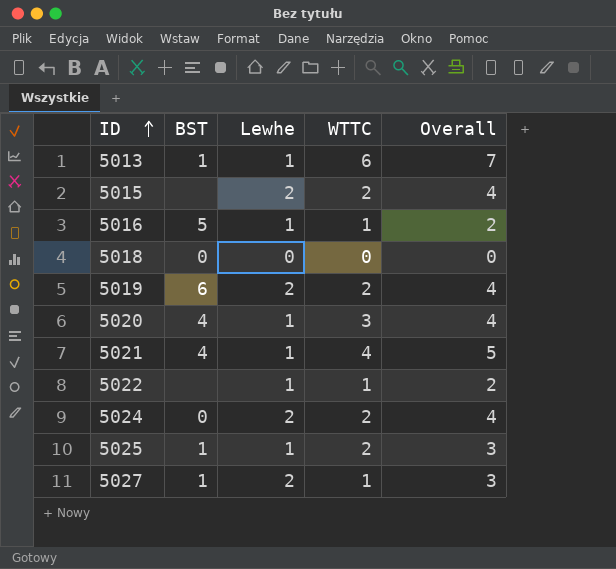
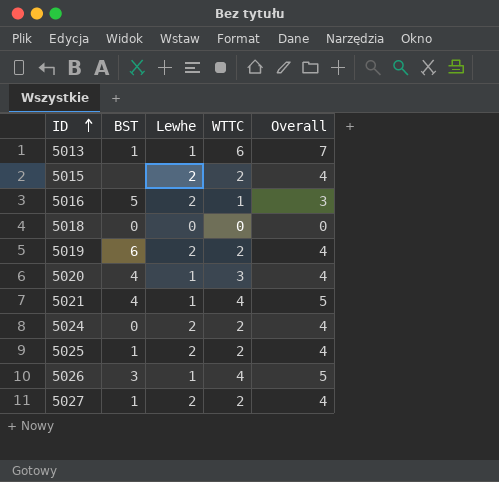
row 5022: none | 1 | 1 | 2 -> none
5016 | Lewhe: 1 -> 2
5016 | Overall: 2 -> 3
5025 | Lewhe: 1 -> 2
5025 | Overall: 3 -> 4
row 5026: none -> 3 | 1 | 4 | 5
5027 | WTTC: 1 -> 2
5027 | Overall: 3 -> 4

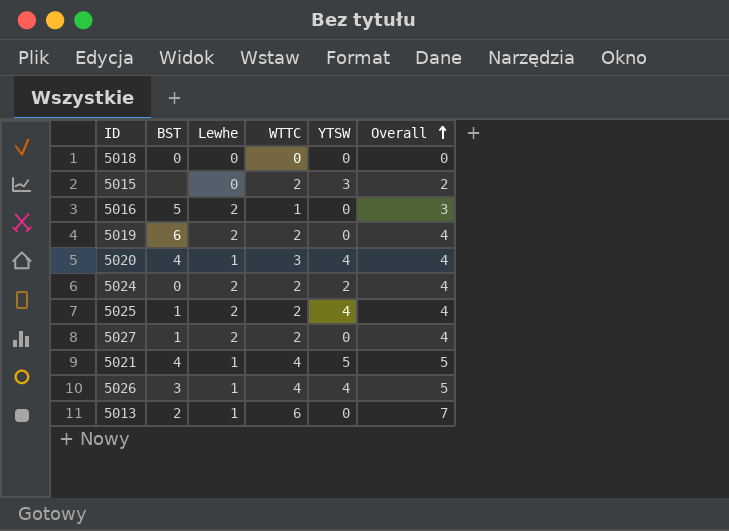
row order: ID ascending -> Overall ascending
column YTSW | position: none -> 5
5015 | Lewhe: 2 -> 0
5015 | Overall: 4 -> 2
5013 | BST: 1 -> 2

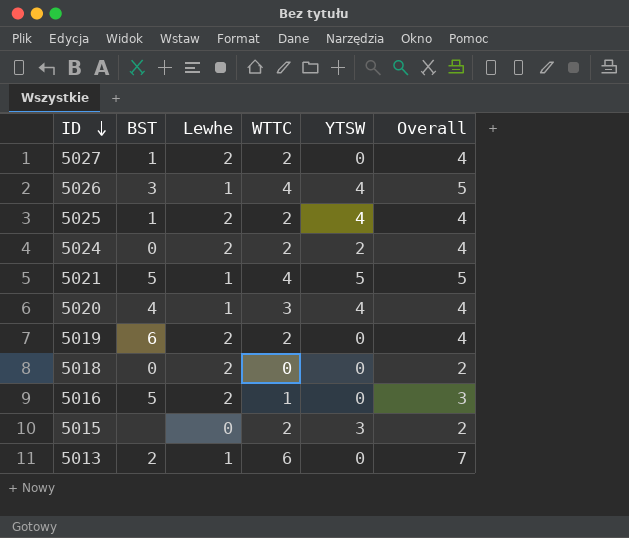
row order: Overall ascending -> ID descending
5021 | BST: 4 -> 5
5018 | Lewhe: 0 -> 2
5018 | Overall: 0 -> 2

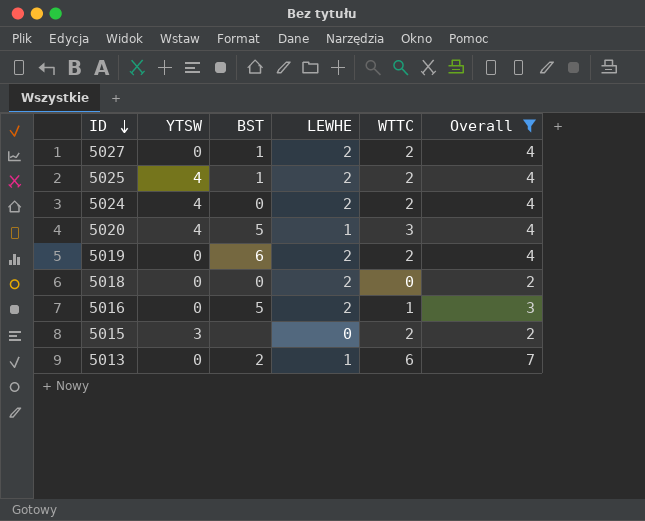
filter: none -> Overall != 5
column YTSW | position: 5 -> 2
column name: Lewhe -> LEWHE
5024 | YTSW: 2 -> 4
5020 | BST: 4 -> 5

